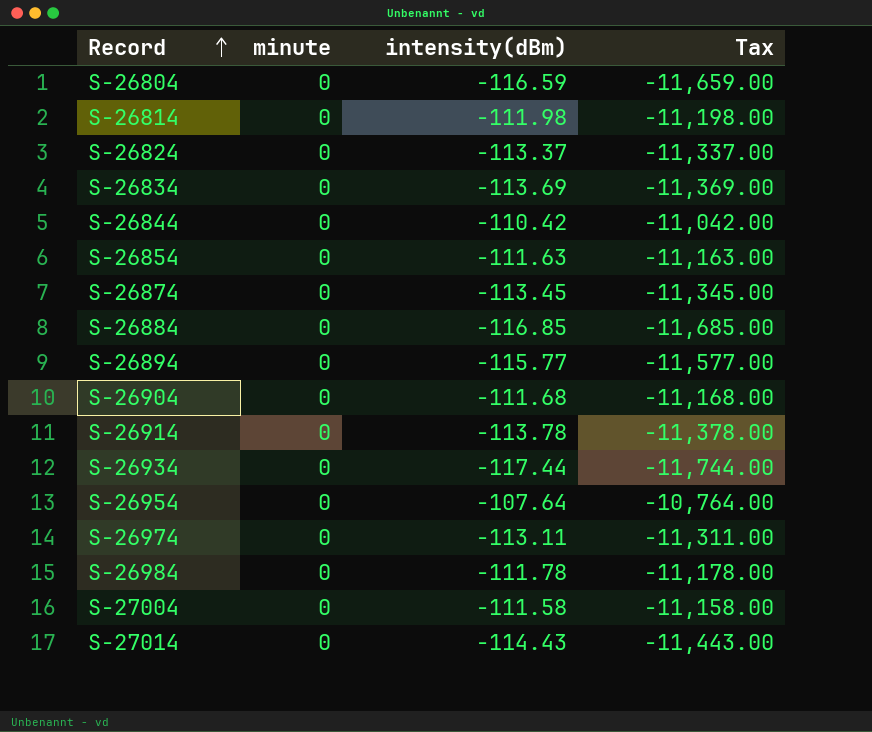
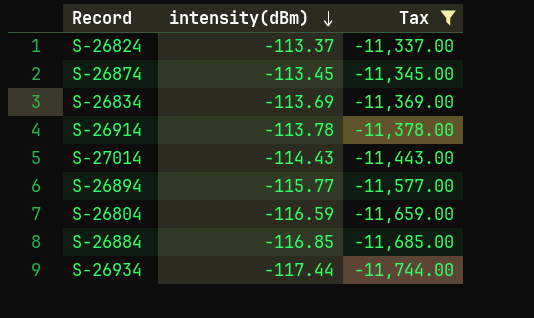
filter: none -> Tax <= -11,337.00
row order: Record ascending -> intensity(dBm) descending
column minute | position: 2 -> none

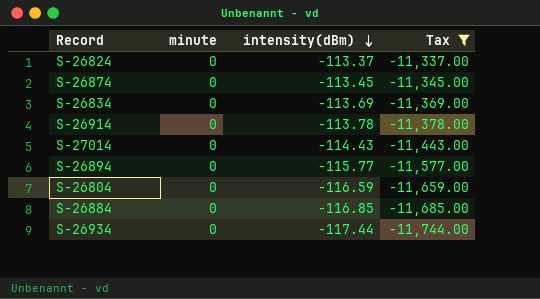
column minute | position: none -> 2

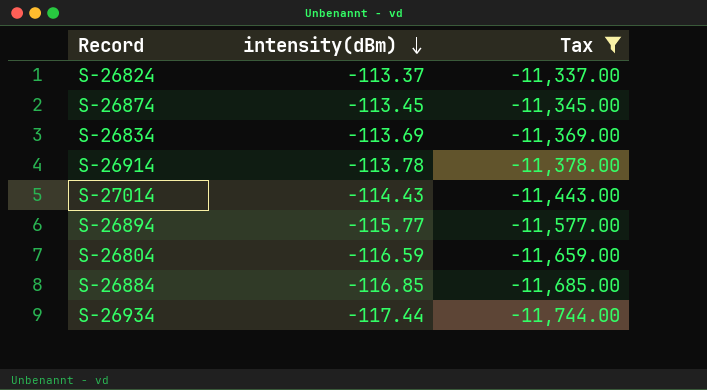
column minute | position: 2 -> none

